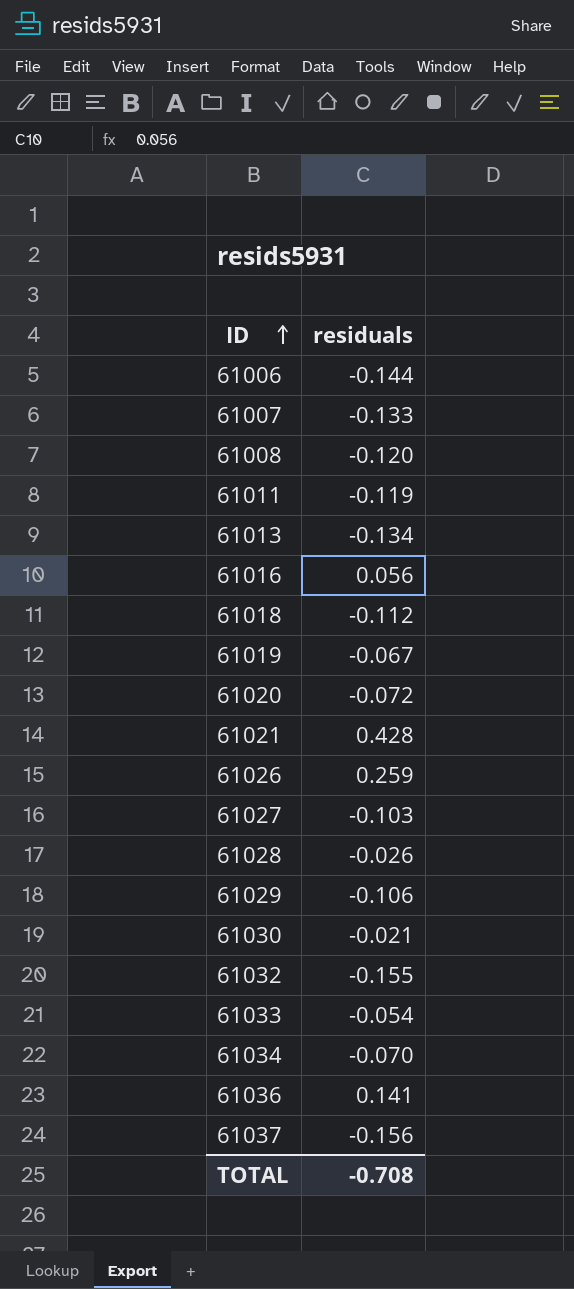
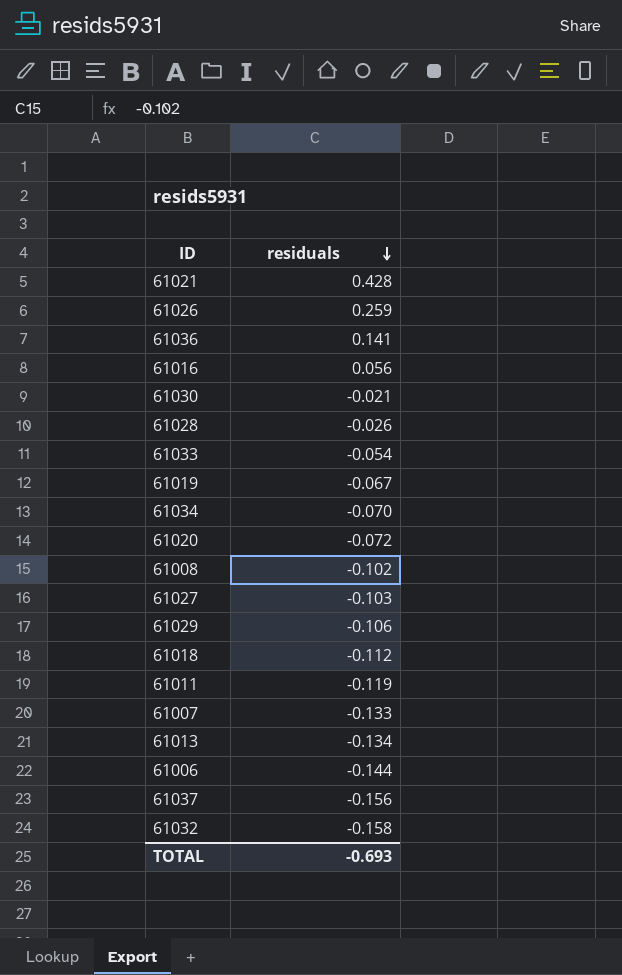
row order: ID ascending -> residuals descending
61008 | residuals: -0.120 -> -0.102
61032 | residuals: -0.155 -> -0.158
TOTAL | residuals: -0.708 -> -0.693

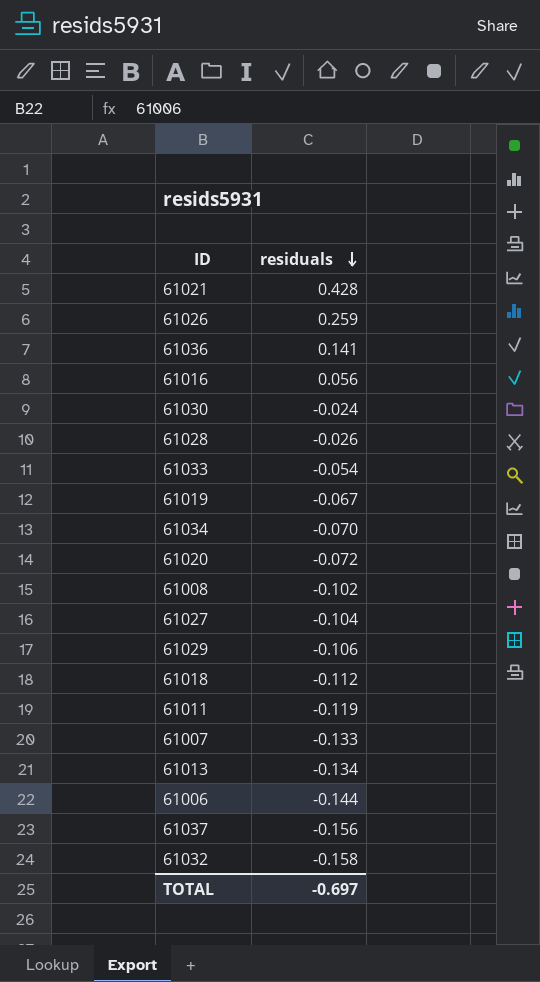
61030 | residuals: -0.021 -> -0.024
61027 | residuals: -0.103 -> -0.104
TOTAL | residuals: -0.693 -> -0.697

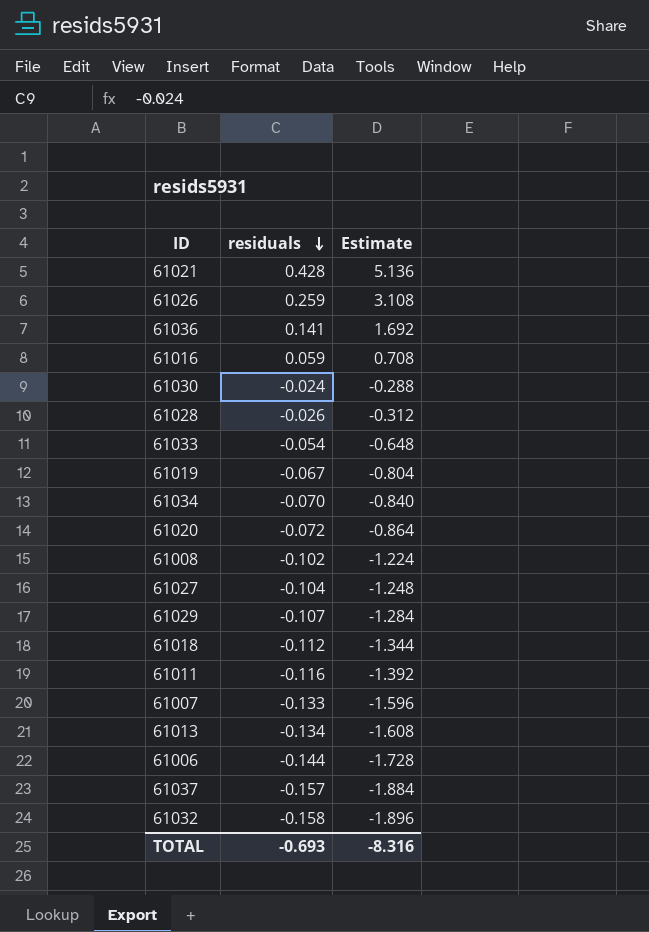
column Estimate | formula: none -> [residuals] * 12
61016 | residuals: 0.056 -> 0.059
61029 | residuals: -0.106 -> -0.107
61011 | residuals: -0.119 -> -0.116
61037 | residuals: -0.156 -> -0.157
TOTAL | residuals: -0.697 -> -0.693

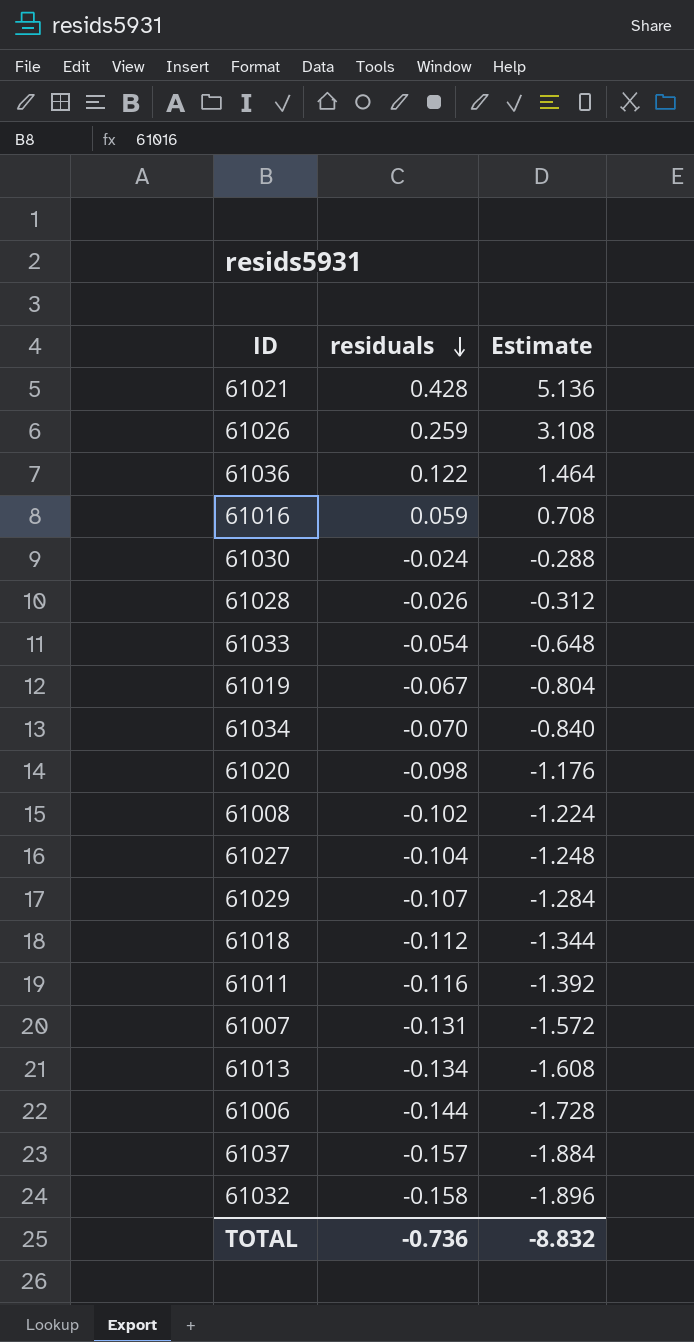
61036 | residuals: 0.141 -> 0.122
61036 | Estimate: 1.692 -> 1.464
61020 | residuals: -0.072 -> -0.098
61020 | Estimate: -0.864 -> -1.176
61007 | residuals: -0.133 -> -0.131
61007 | Estimate: -1.596 -> -1.572
TOTAL | residuals: -0.693 -> -0.736
TOTAL | Estimate: -8.316 -> -8.832

